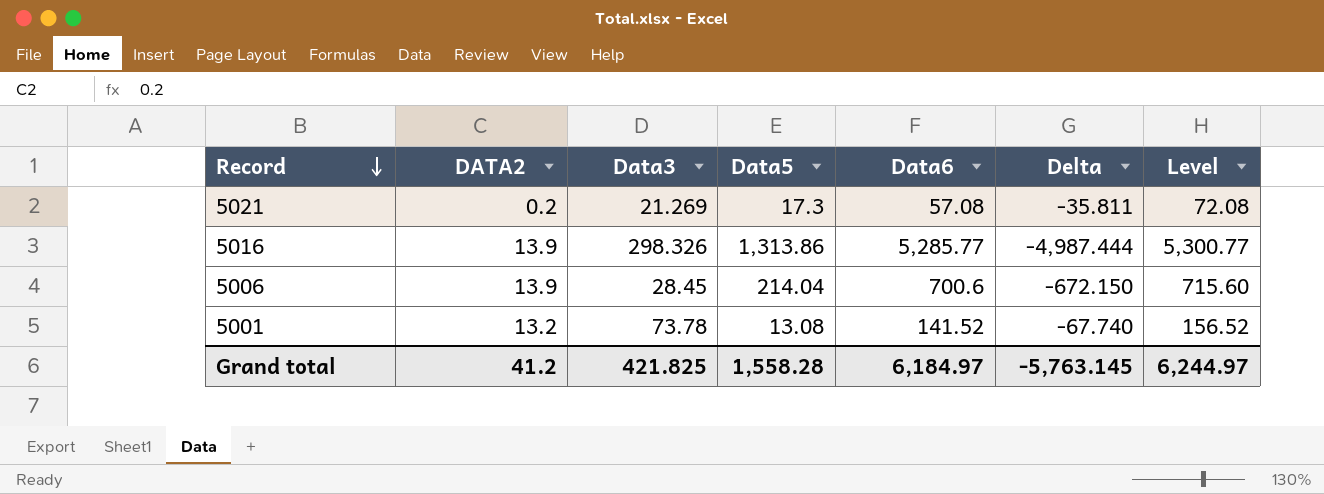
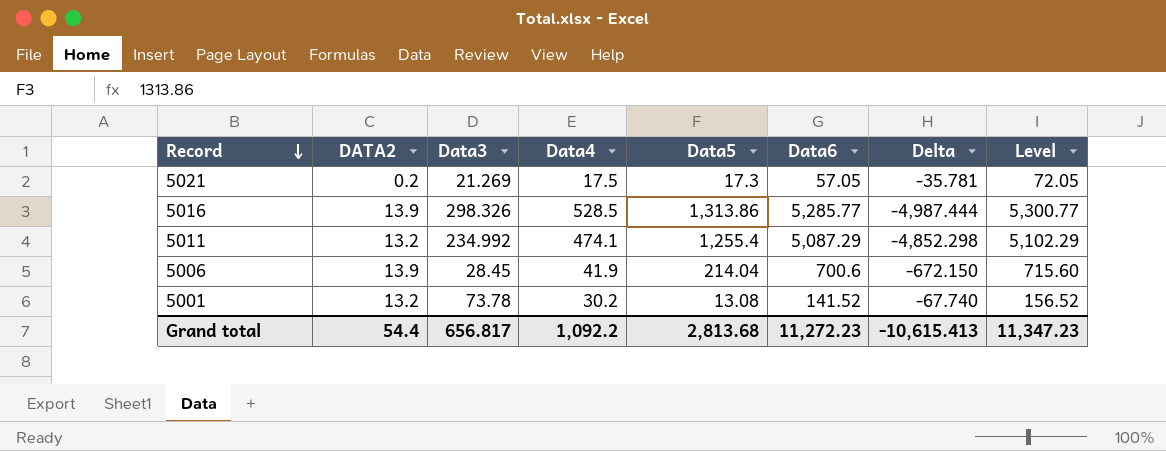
column Data4 | position: none -> 4
5021 | Data6: 57.08 -> 57.05
5021 | Delta: -35.811 -> -35.781
5021 | Level: 72.08 -> 72.05
row 5011: none -> 13.2 | 234.992 | 474.1 | 1,255.4 | 5,087.29 | -4,852.298 | 5,102.29
Grand total | DATA2: 41.2 -> 54.4
Grand total | Data3: 421.825 -> 656.817
Grand total | Data5: 1,558.28 -> 2,813.68
Grand total | Data6: 6,184.97 -> 11,272.23
Grand total | Delta: -5,763.145 -> -10,615.413
Grand total | Level: 6,244.97 -> 11,347.23

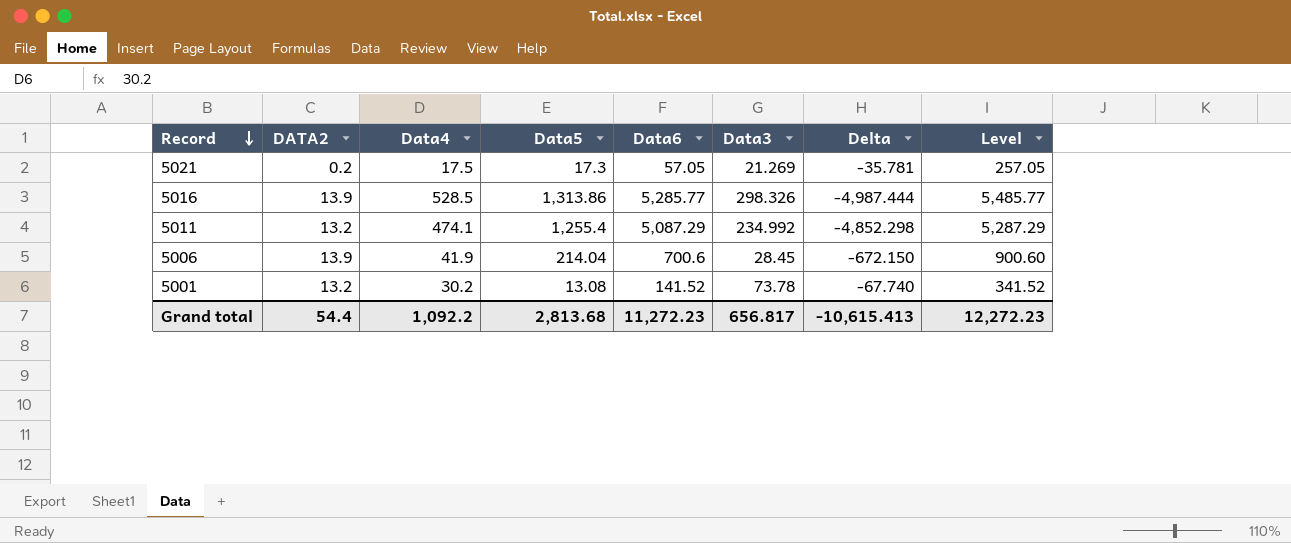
column Data3 | position: 3 -> 6
column Level | formula: [Data6] + 15 -> [Data6] + 200
Grand total | Level: 11,347.23 -> 12,272.23

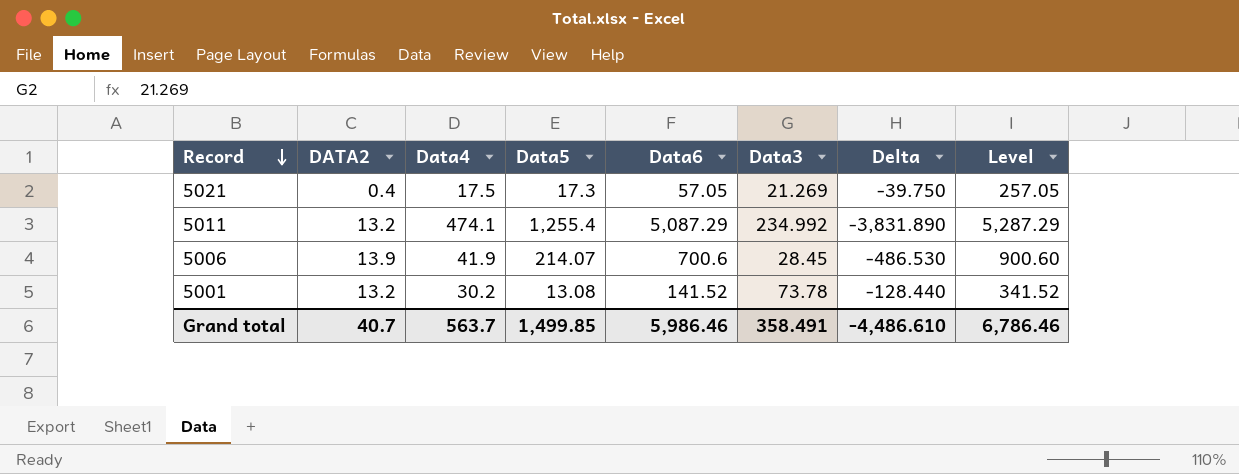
column Delta | formula: [Data3] - [Data6] -> [Data5] - [Data6]
row 5016: 13.9 | 528.5 | 1,313.86 | 5,285.77 | 298.326 | -4,987.444 | 5,485.77 -> none
5021 | DATA2: 0.2 -> 0.4
5006 | Data5: 214.04 -> 214.07
Grand total | DATA2: 54.4 -> 40.7
Grand total | Data4: 1,092.2 -> 563.7
Grand total | Data5: 2,813.68 -> 1,499.85
Grand total | Data6: 11,272.23 -> 5,986.46
Grand total | Data3: 656.817 -> 358.491
Grand total | Delta: -10,615.413 -> -4,486.610
Grand total | Level: 12,272.23 -> 6,786.46

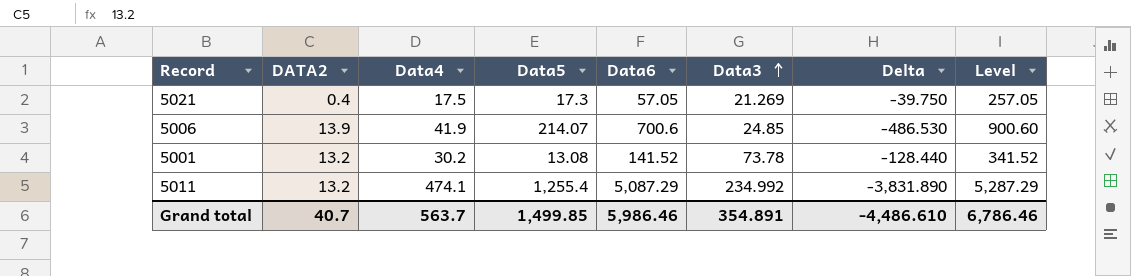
row order: Record descending -> Data3 ascending
5006 | Data3: 28.45 -> 24.85
Grand total | Data3: 358.491 -> 354.891

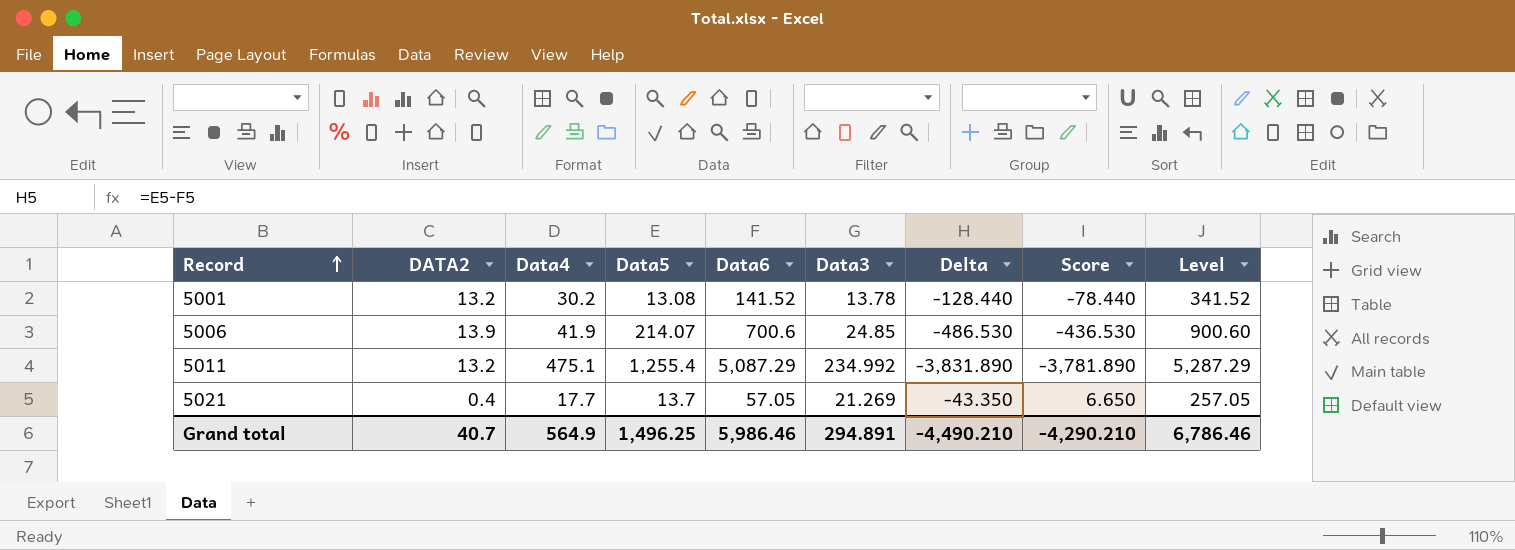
row order: Data3 ascending -> Record ascending
column Score | formula: none -> [Delta] + 50
5001 | Data3: 73.78 -> 13.78
5011 | Data4: 474.1 -> 475.1
5021 | Data4: 17.5 -> 17.7
5021 | Data5: 17.3 -> 13.7
5021 | Delta: -39.750 -> -43.350
Grand total | Data4: 563.7 -> 564.9
Grand total | Data5: 1,499.85 -> 1,496.25
Grand total | Data3: 354.891 -> 294.891
Grand total | Delta: -4,486.610 -> -4,490.210

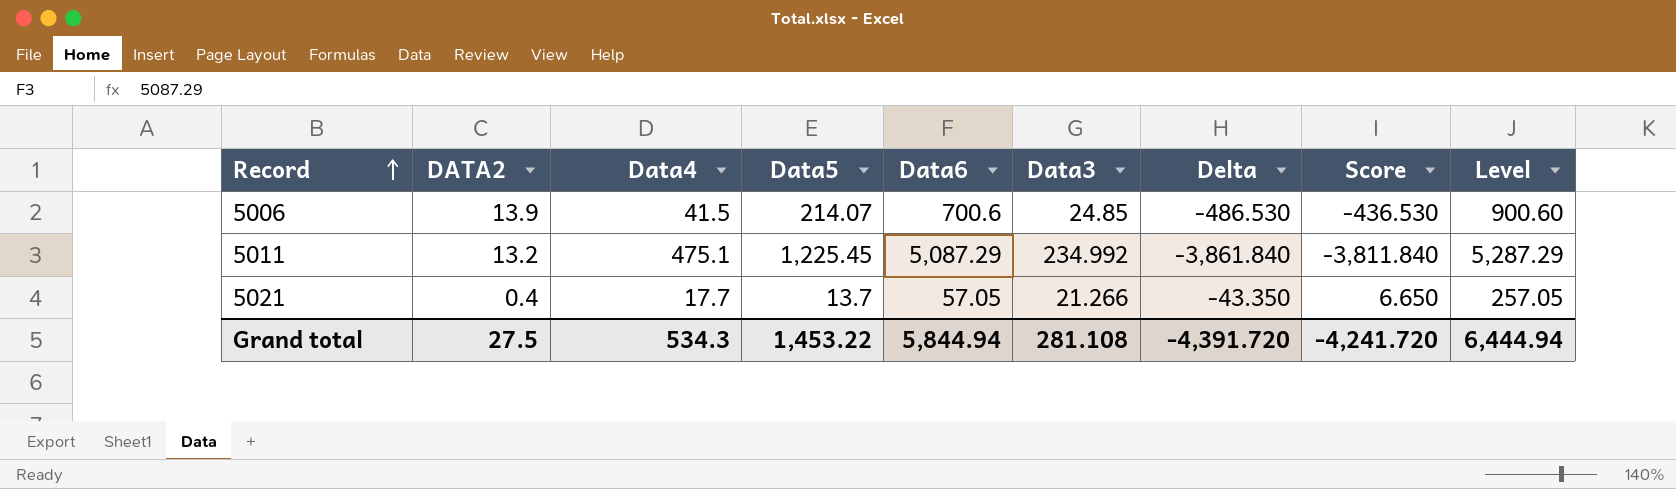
row 5001: 13.2 | 30.2 | 13.08 | 141.52 | 13.78 | -128.440 | -78.440 | 341.52 -> none
5006 | Data4: 41.9 -> 41.5
5011 | Data5: 1,255.4 -> 1,225.45
5011 | Delta: -3,831.890 -> -3,861.840
5011 | Score: -3,781.890 -> -3,811.840
5021 | Data3: 21.269 -> 21.266
Grand total | DATA2: 40.7 -> 27.5
Grand total | Data4: 564.9 -> 534.3
Grand total | Data5: 1,496.25 -> 1,453.22
Grand total | Data6: 5,986.46 -> 5,844.94
Grand total | Data3: 294.891 -> 281.108
Grand total | Delta: -4,490.210 -> -4,391.720
Grand total | Score: -4,290.210 -> -4,241.720
Grand total | Level: 6,786.46 -> 6,444.94

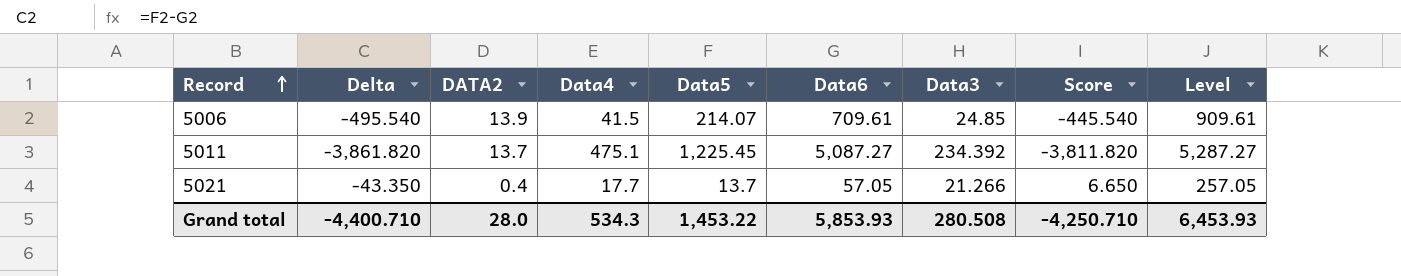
column Delta | position: 7 -> 2
5006 | Delta: -486.530 -> -495.540
5006 | Data6: 700.6 -> 709.61
5006 | Score: -436.530 -> -445.540
5006 | Level: 900.60 -> 909.61
5011 | Delta: -3,861.840 -> -3,861.820
5011 | DATA2: 13.2 -> 13.7
5011 | Data6: 5,087.29 -> 5,087.27
5011 | Data3: 234.992 -> 234.392
5011 | Score: -3,811.840 -> -3,811.820
5011 | Level: 5,287.29 -> 5,287.27
Grand total | Delta: -4,391.720 -> -4,400.710
Grand total | DATA2: 27.5 -> 28.0
Grand total | Data6: 5,844.94 -> 5,853.93
Grand total | Data3: 281.108 -> 280.508
Grand total | Score: -4,241.720 -> -4,250.710
Grand total | Level: 6,444.94 -> 6,453.93

